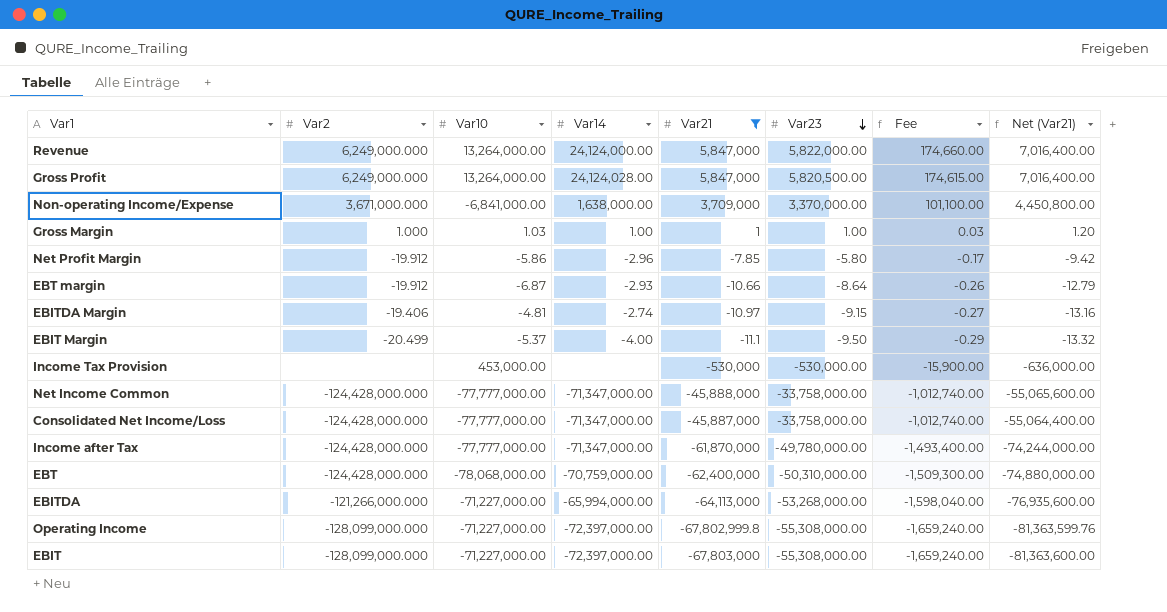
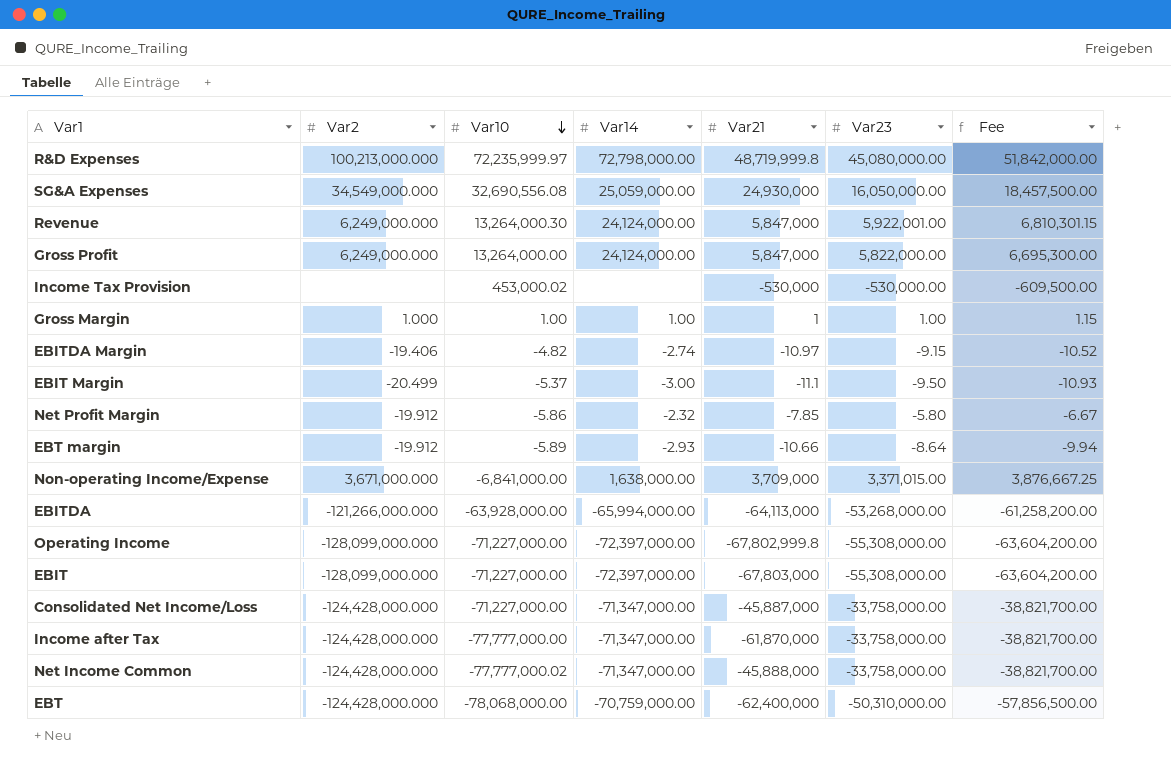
filter: Var21 <= 5,847,000 -> none
row order: Var23 descending -> Var10 descending
column Net (Var21) | formula: [Var21] * 1.2 -> none
column Fee | formula: [Var23] * 0.03 -> [Var23] * 1.15
Revenue | Var10: 13,264,000.00 -> 13,264,000.30
Revenue | Var23: 5,822,000.00 -> 5,922,001.00
Gross Profit | Var14: 24,124,028.00 -> 24,124,000.00
Gross Profit | Var23: 5,820,500.00 -> 5,822,000.00
Income Tax Provision | Var10: 453,000.00 -> 453,000.02
Gross Margin | Var10: 1.03 -> 1.00
EBITDA Margin | Var10: -4.81 -> -4.82
EBIT Margin | Var14: -4.00 -> -3.00
Net Profit Margin | Var14: -2.96 -> -2.32
EBT margin | Var10: -6.87 -> -5.89
Non-operating Income/Expense | Var23: 3,370,000.00 -> 3,371,015.00
EBITDA | Var10: -71,227,000.00 -> -63,928,000.00
Consolidated Net Income/Loss | Var10: -77,777,000.00 -> -71,227,000.00
Income after Tax | Var23: -49,780,000.00 -> -33,758,000.00
Net Income Common | Var10: -77,777,000.00 -> -77,777,000.02

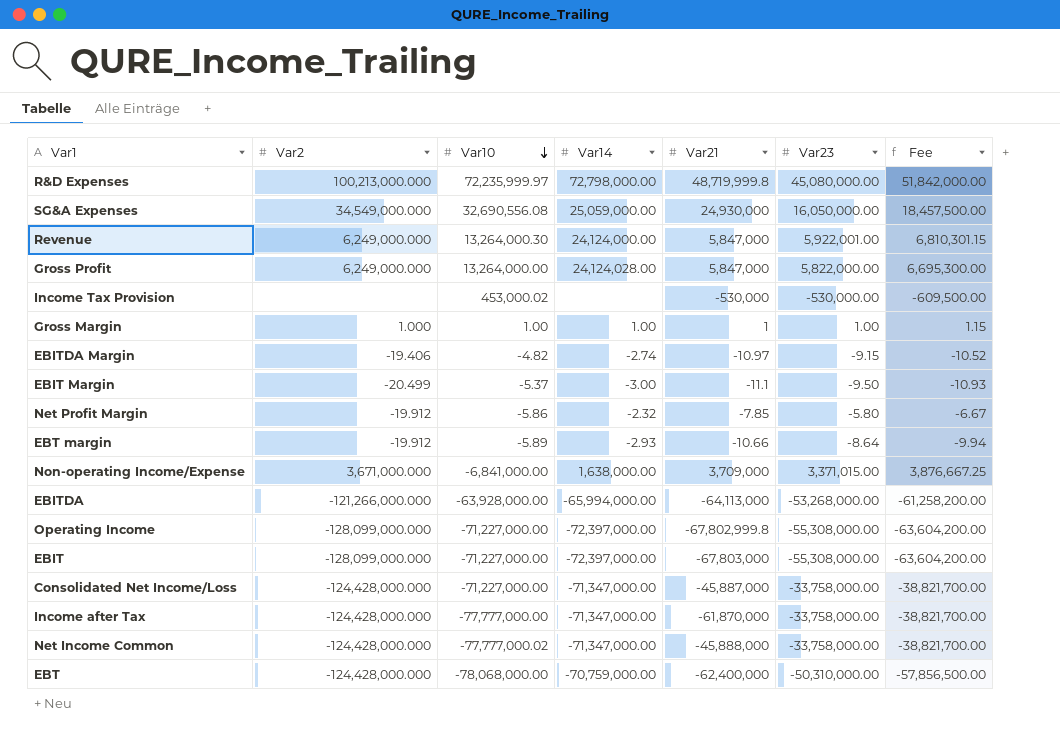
Gross Profit | Var14: 24,124,000.00 -> 24,124,028.00

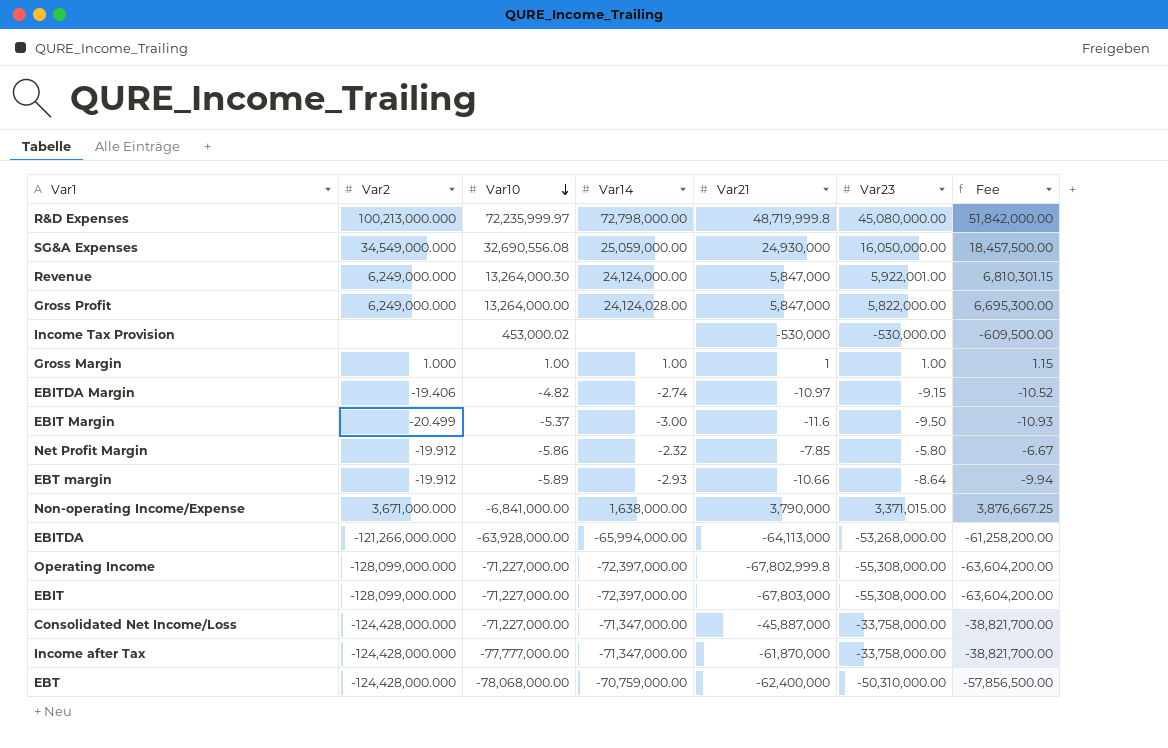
row Net Income Common: -124,428,000.000 | -77,777,000.02 | -71,347,000.00 | -45,888,000 | -33,758,000.00 | -38,821,700.00 -> none
EBIT Margin | Var21: -11.1 -> -11.6
Non-operating Income/Expense | Var21: 3,709,000 -> 3,790,000

